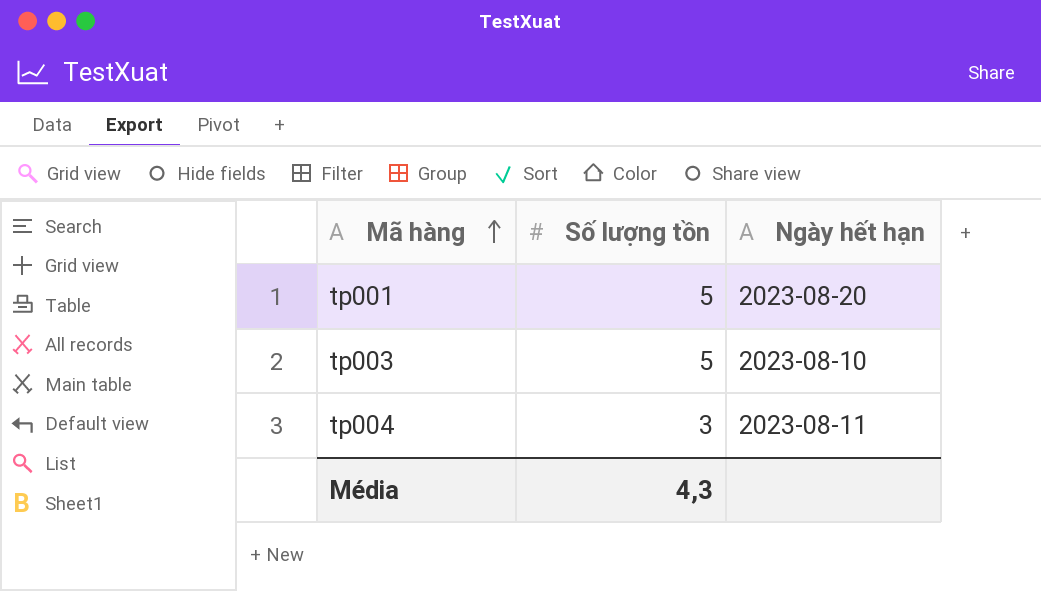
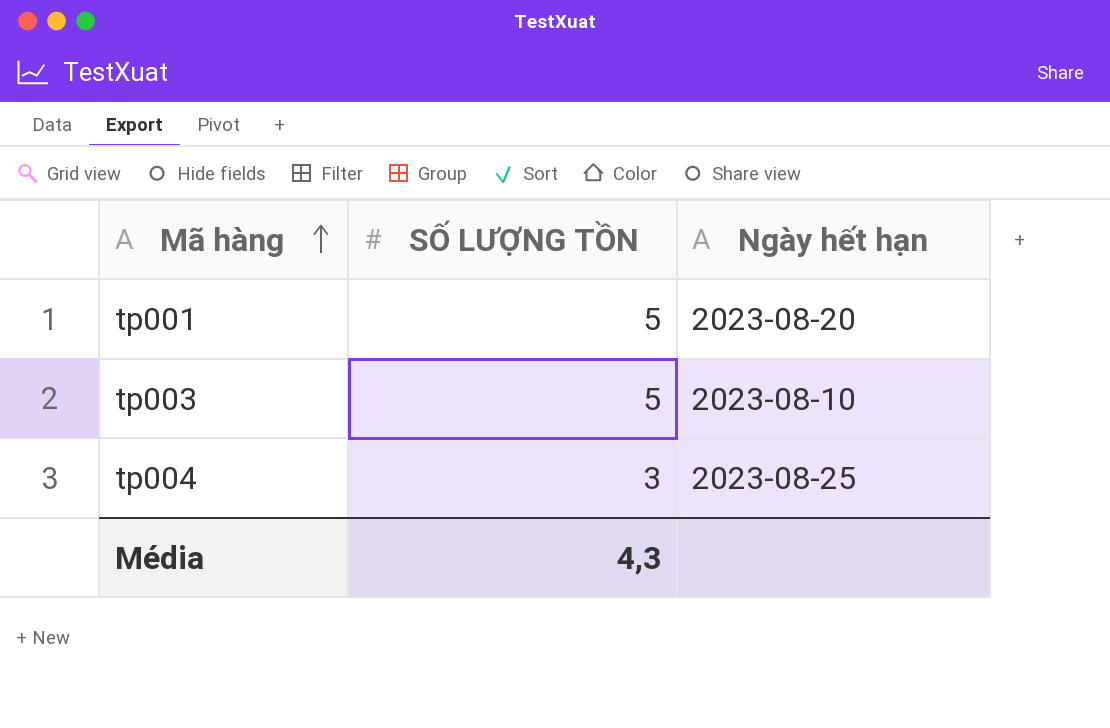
column name: Số lượng tồn -> SỐ LƯỢNG TỒN
tp004 | Ngày hết hạn: 2023-08-11 -> 2023-08-25

